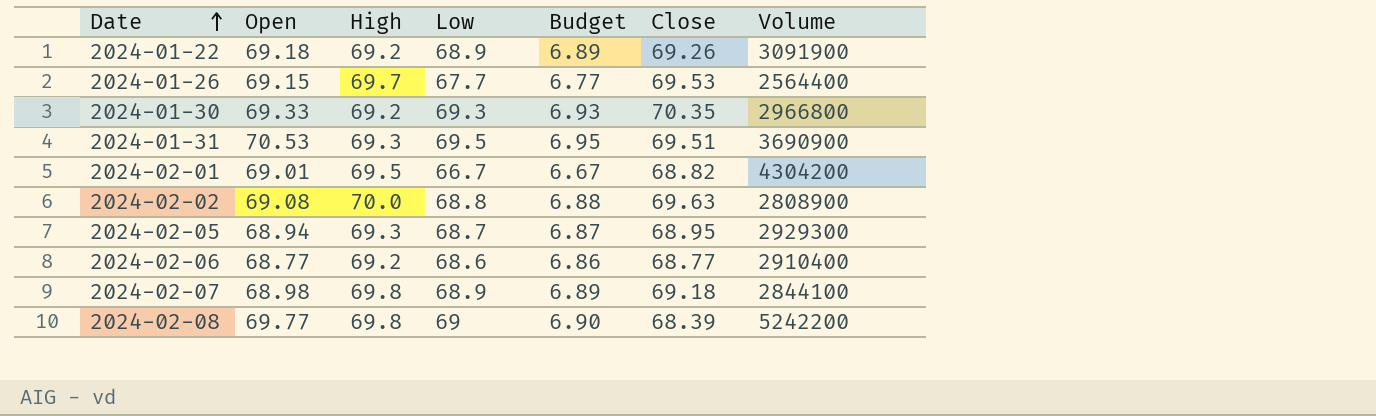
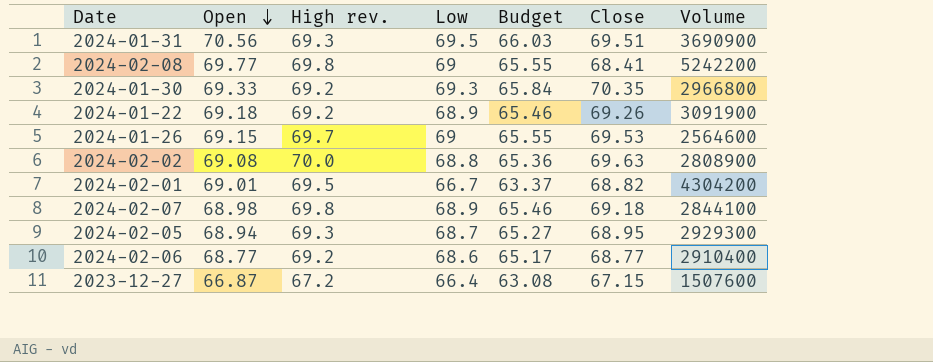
row order: Date ascending -> Open descending
column name: High -> High rev.
column Budget | formula: [Low] * 0.1 -> [Low] * 0.95
2024-01-31 | Open: 70.53 -> 70.56
2024-02-08 | Close: 68.39 -> 68.41
2024-01-26 | Low: 67.7 -> 69
2024-01-26 | Volume: 2564400 -> 2564600
row 2023-12-27: none -> 66.87 | 67.2 | 66.4 | 63.08 | 67.15 | 1507600

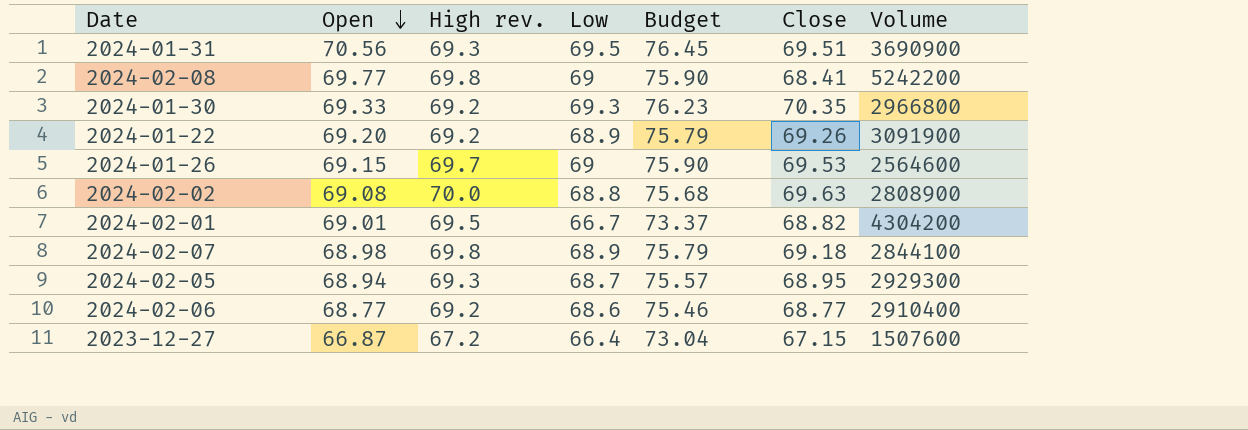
column Budget | formula: [Low] * 0.95 -> [Low] * 1.1
2024-01-22 | Open: 69.18 -> 69.20

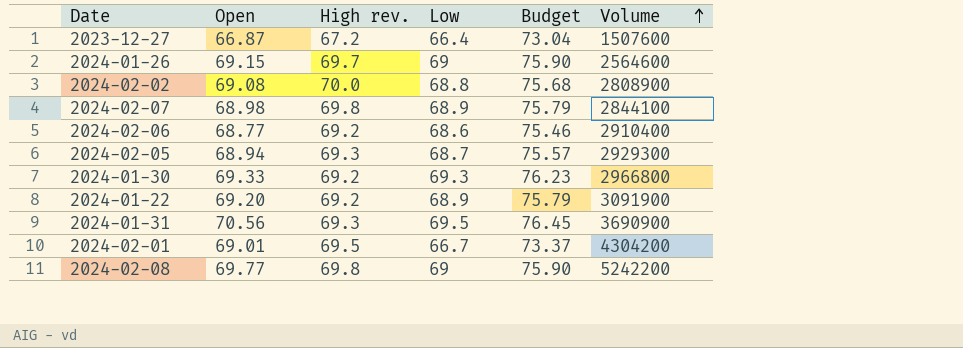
row order: Open descending -> Volume ascending
column Close | position: 6 -> none

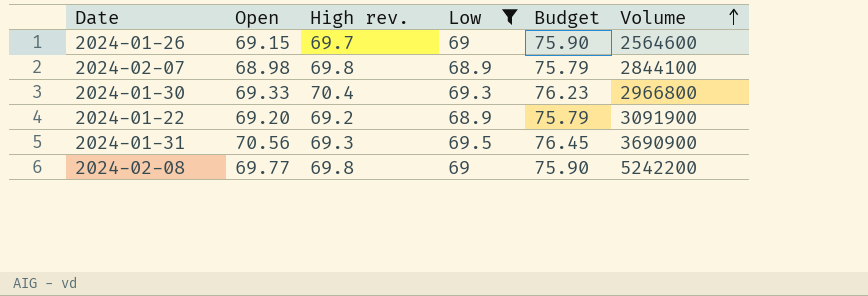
filter: none -> Low >= 68.9
2024-01-30 | High rev.: 69.2 -> 70.4

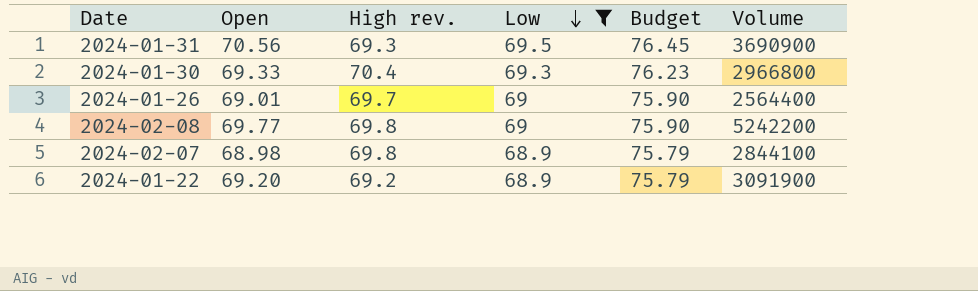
row order: Volume ascending -> Low descending
2024-01-26 | Open: 69.15 -> 69.01
2024-01-26 | Volume: 2564600 -> 2564400

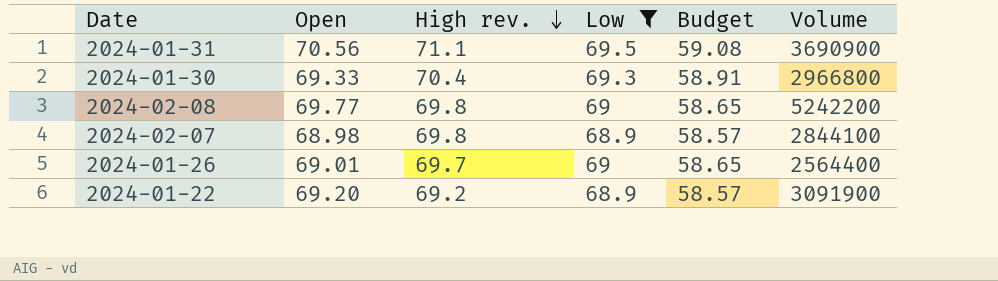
row order: Low descending -> High rev. descending
column Budget | formula: [Low] * 1.1 -> [Low] * 0.85
2024-01-31 | High rev.: 69.3 -> 71.1

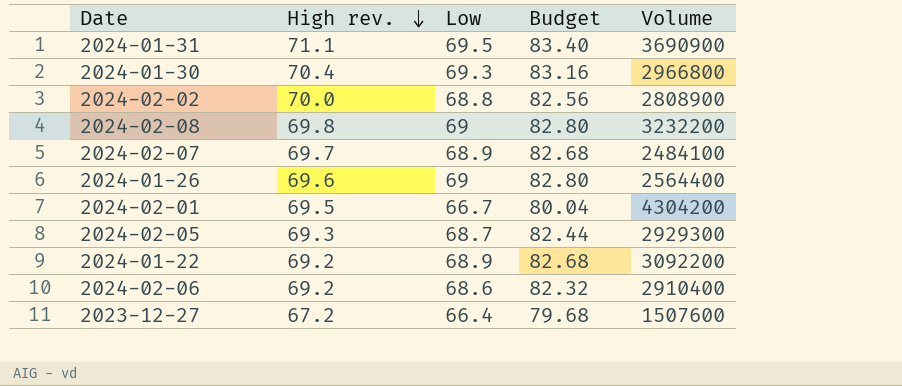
filter: Low >= 68.9 -> none
column Open | position: 2 -> none
column Budget | formula: [Low] * 0.85 -> [Low] * 1.2
2024-02-08 | Volume: 5242200 -> 3232200
2024-02-07 | High rev.: 69.8 -> 69.7
2024-02-07 | Volume: 2844100 -> 2484100
2024-01-26 | High rev.: 69.7 -> 69.6
2024-01-22 | Volume: 3091900 -> 3092200

